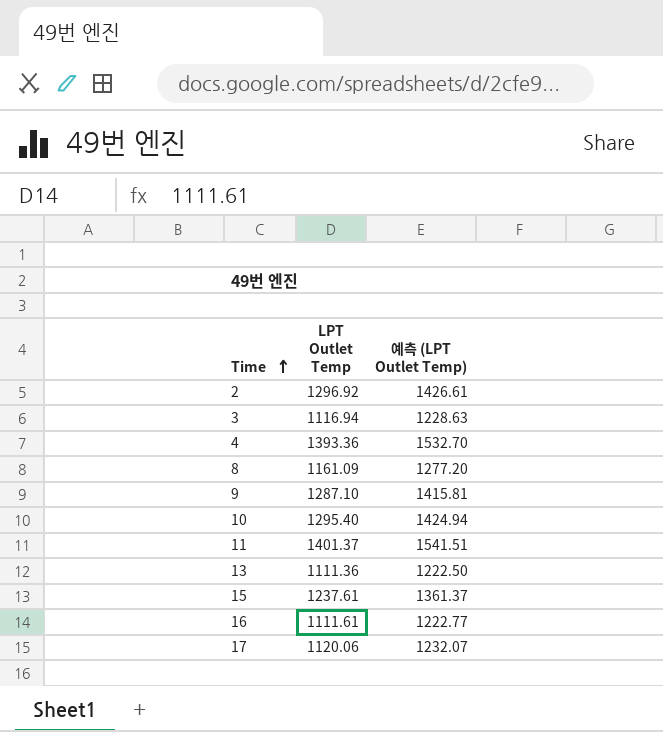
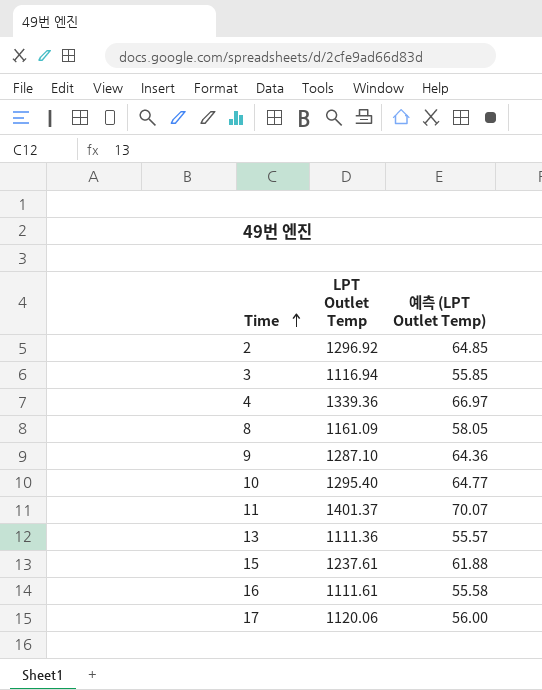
column 예측 (LPT Outlet Temp) | formula: [LPT Outlet Temp] * 1.1 -> [LPT Outlet Temp] * 0.05
4 | LPT Outlet Temp: 1393.36 -> 1339.36

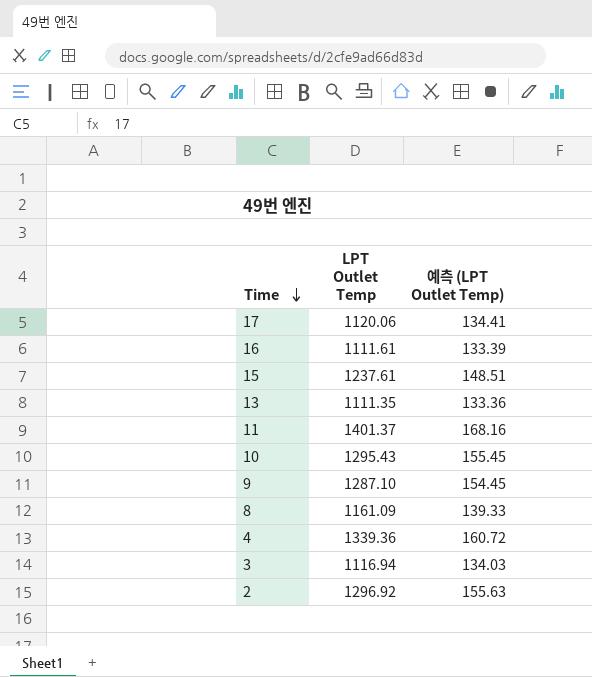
row order: Time ascending -> Time descending
column 예측 (LPT Outlet Temp) | formula: [LPT Outlet Temp] * 0.05 -> [LPT Outlet Temp] * 0.12
13 | LPT Outlet Temp: 1111.36 -> 1111.35
10 | LPT Outlet Temp: 1295.40 -> 1295.43

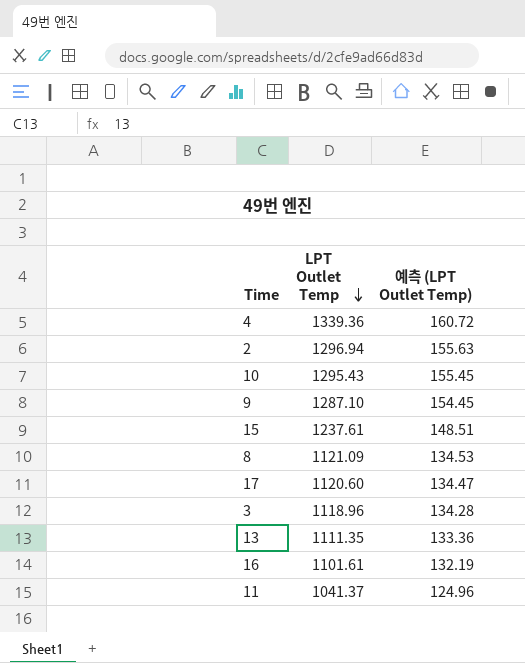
row order: Time descending -> LPT Outlet Temp descending
2 | LPT Outlet Temp: 1296.92 -> 1296.94
8 | LPT Outlet Temp: 1161.09 -> 1121.09
8 | 예측 (LPT Outlet Temp): 139.33 -> 134.53
17 | LPT Outlet Temp: 1120.06 -> 1120.60
17 | 예측 (LPT Outlet Temp): 134.41 -> 134.47
3 | LPT Outlet Temp: 1116.94 -> 1118.96
3 | 예측 (LPT Outlet Temp): 134.03 -> 134.28
16 | LPT Outlet Temp: 1111.61 -> 1101.61
16 | 예측 (LPT Outlet Temp): 133.39 -> 132.19
11 | LPT Outlet Temp: 1401.37 -> 1041.37
11 | 예측 (LPT Outlet Temp): 168.16 -> 124.96

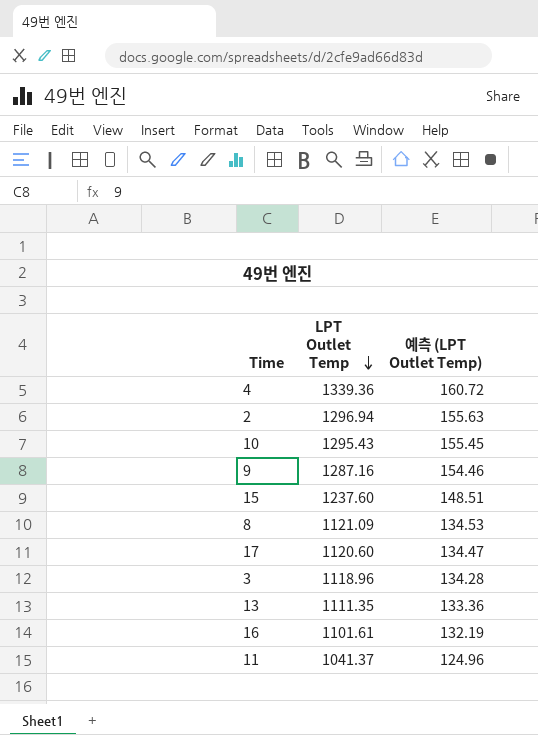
9 | LPT Outlet Temp: 1287.10 -> 1287.16
9 | 예측 (LPT Outlet Temp): 154.45 -> 154.46
15 | LPT Outlet Temp: 1237.61 -> 1237.60

